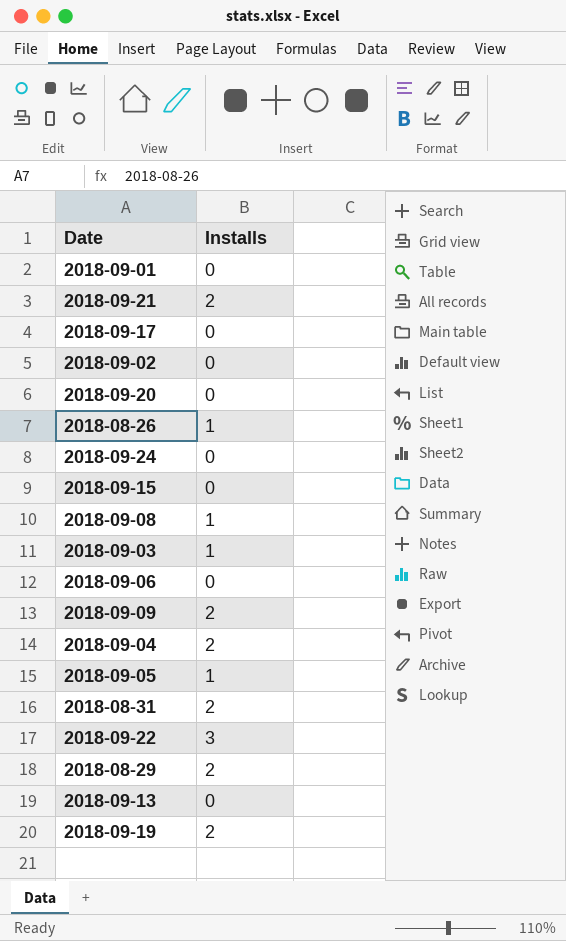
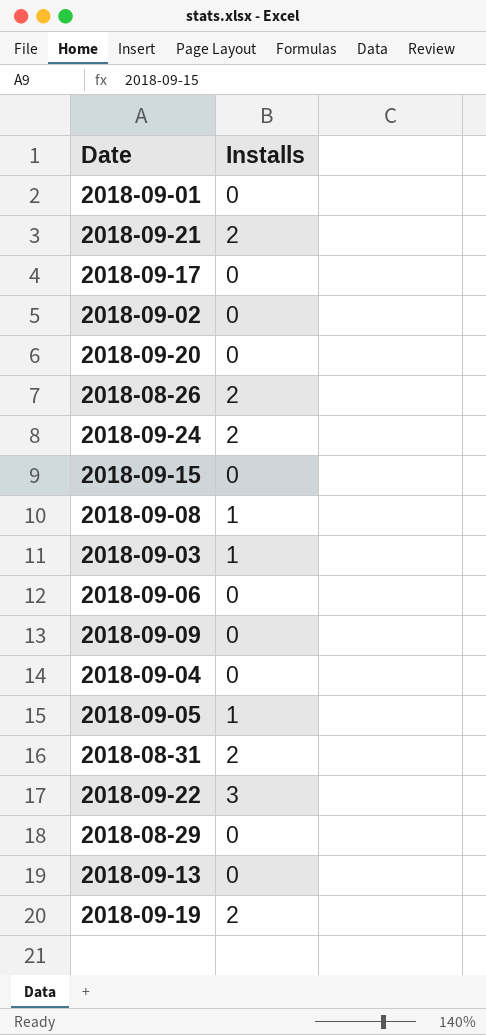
2018-08-26 | Installs: 1 -> 2
2018-09-24 | Installs: 0 -> 2
2018-09-09 | Installs: 2 -> 0
2018-09-04 | Installs: 2 -> 0
2018-08-29 | Installs: 2 -> 0

